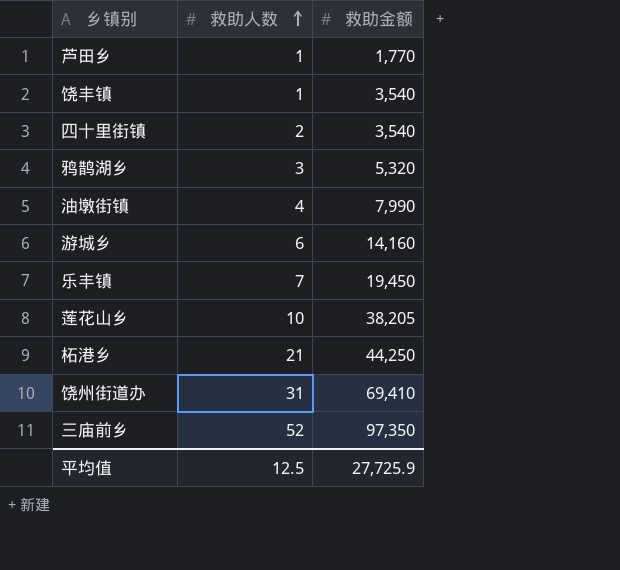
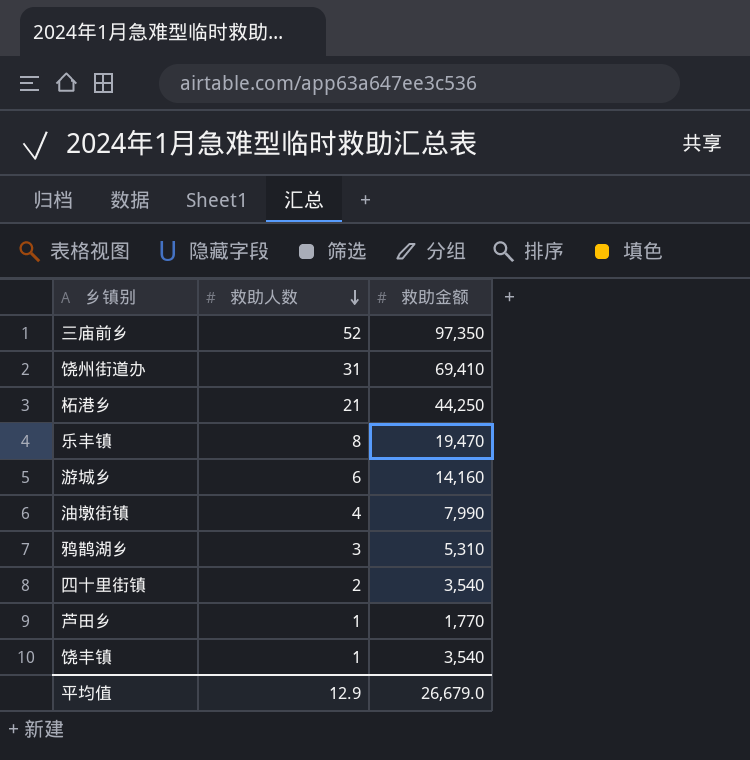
row order: 救助人数 ascending -> 救助人数 descending
row 莲花山乡: 10 | 38,205 -> none
乐丰镇 | 救助人数: 7 -> 8
乐丰镇 | 救助金额: 19,450 -> 19,470
鸦鹊湖乡 | 救助金额: 5,320 -> 5,310
平均值 | 救助人数: 12.5 -> 12.9
平均值 | 救助金额: 27,725.9 -> 26,679.0

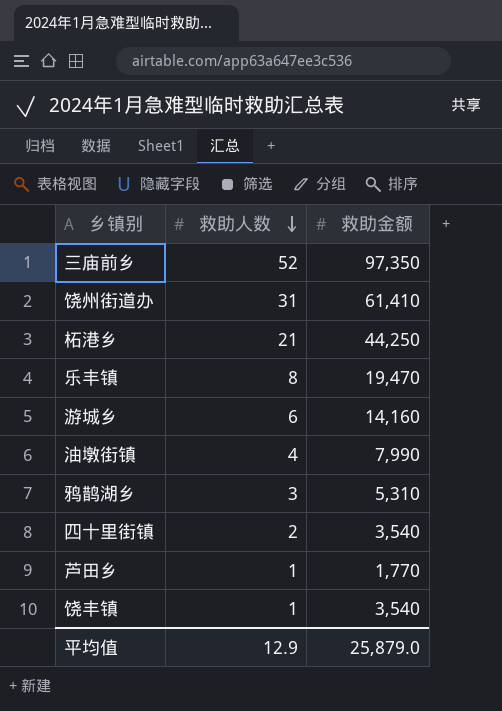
饶州街道办 | 救助金额: 69,410 -> 61,410
平均值 | 救助金额: 26,679.0 -> 25,879.0

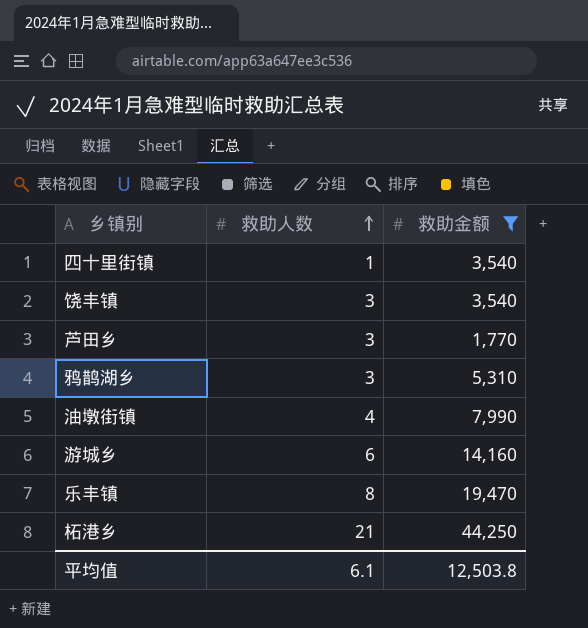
filter: none -> 救助金额 <= 44,250
row order: 救助人数 descending -> 救助人数 ascending
四十里街镇 | 救助人数: 2 -> 1
饶丰镇 | 救助人数: 1 -> 3
芦田乡 | 救助人数: 1 -> 3
平均值 | 救助人数: 12.9 -> 6.1
平均值 | 救助金额: 25,879.0 -> 12,503.8

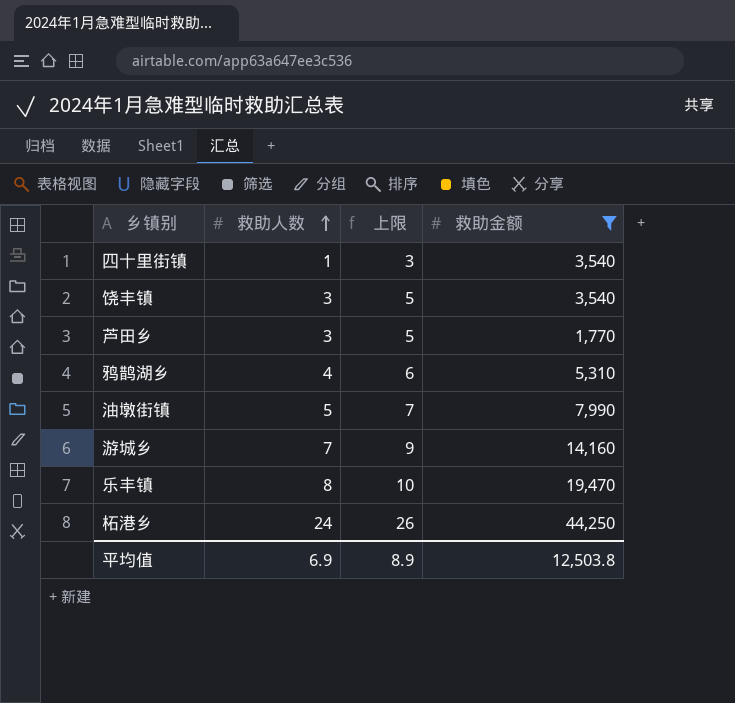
column 上限 | formula: none -> [救助人数] + 2
鸦鹊湖乡 | 救助人数: 3 -> 4
油墩街镇 | 救助人数: 4 -> 5
游城乡 | 救助人数: 6 -> 7
柘港乡 | 救助人数: 21 -> 24
平均值 | 救助人数: 6.1 -> 6.9

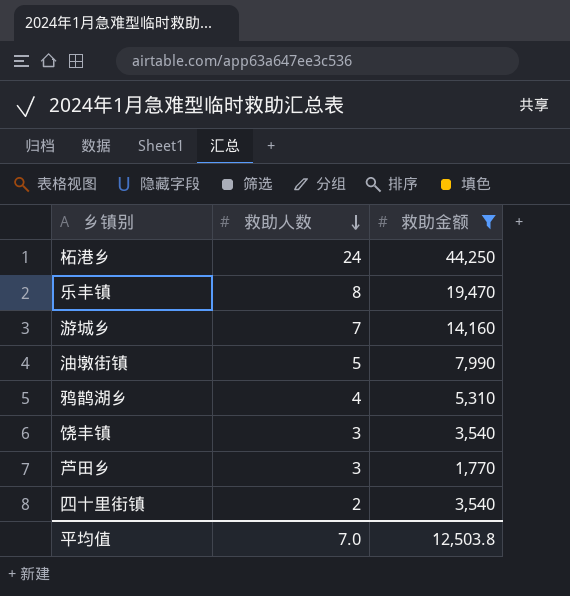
row order: 救助人数 ascending -> 救助人数 descending
column 上限 | formula: [救助人数] + 2 -> none
四十里街镇 | 救助人数: 1 -> 2
平均值 | 救助人数: 6.9 -> 7.0

